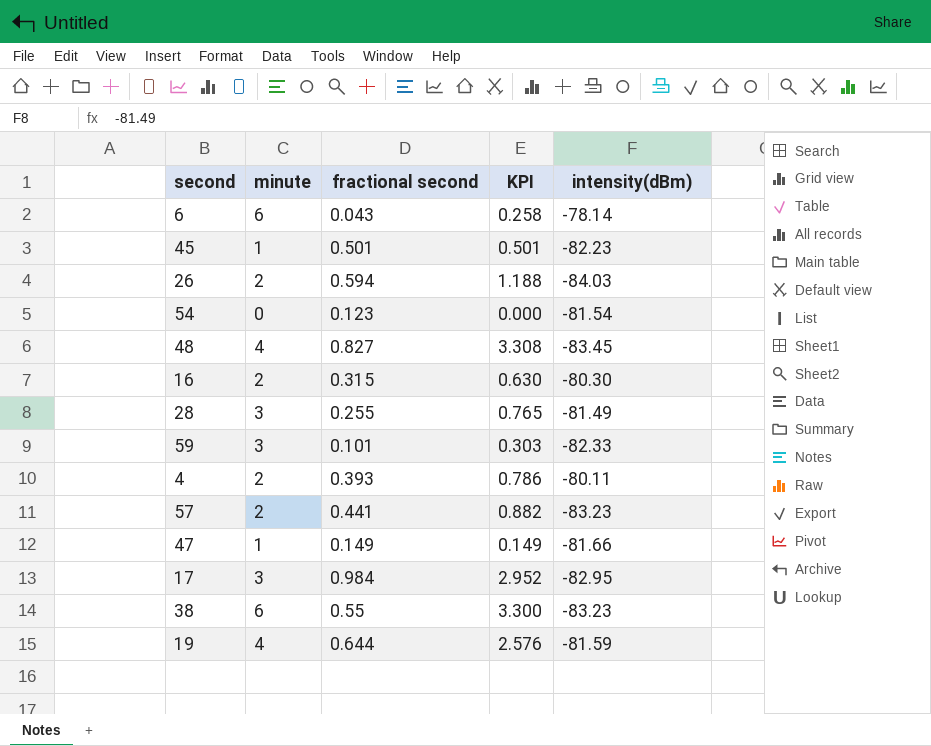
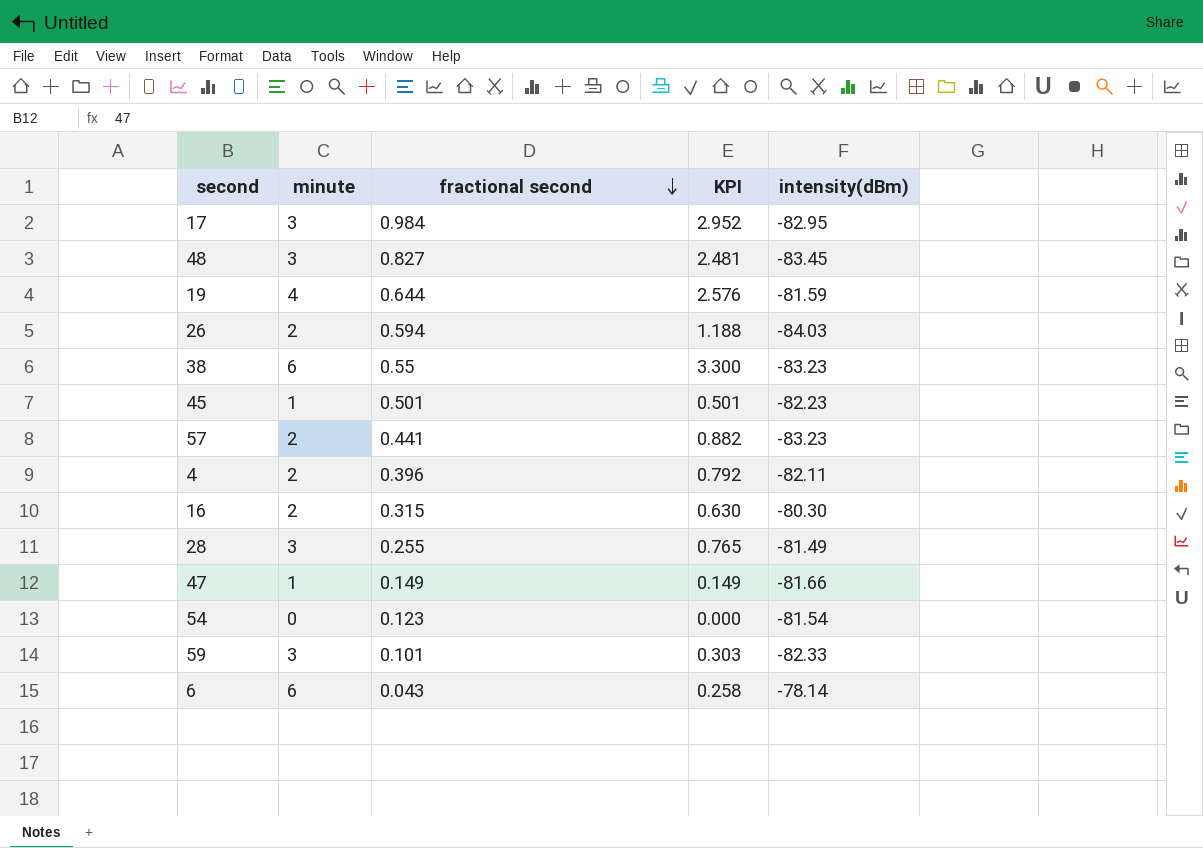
row order: none -> fractional second descending
48 | minute: 4 -> 3
48 | KPI: 3.308 -> 2.481
4 | fractional second: 0.393 -> 0.396
4 | KPI: 0.786 -> 0.792
4 | intensity(dBm): -80.11 -> -82.11

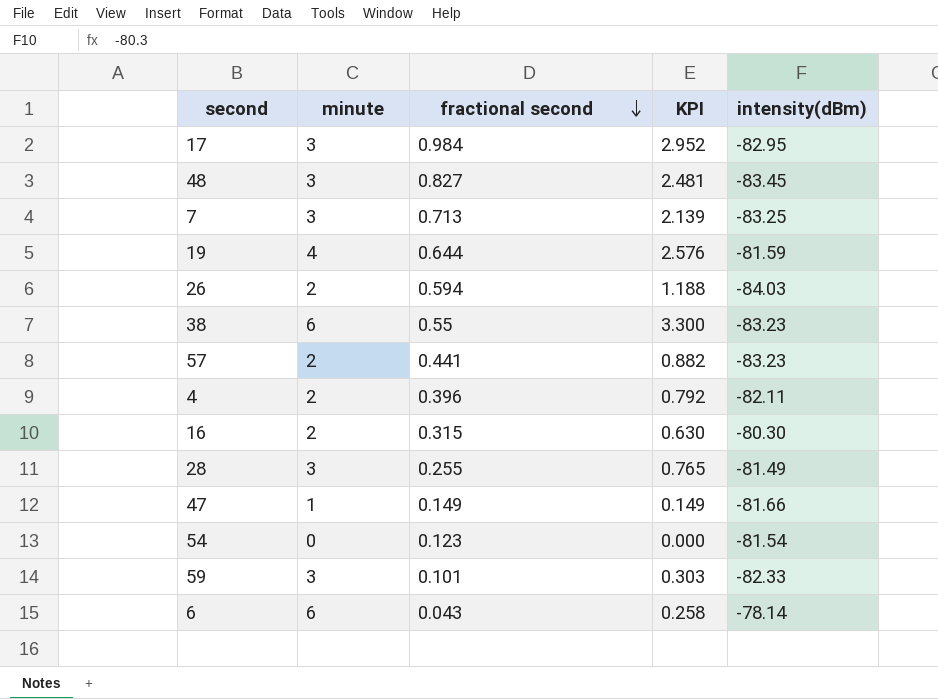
row 45: 1 | 0.501 | 0.501 | -82.23 -> none
row 7: none -> 3 | 0.713 | 2.139 | -83.25

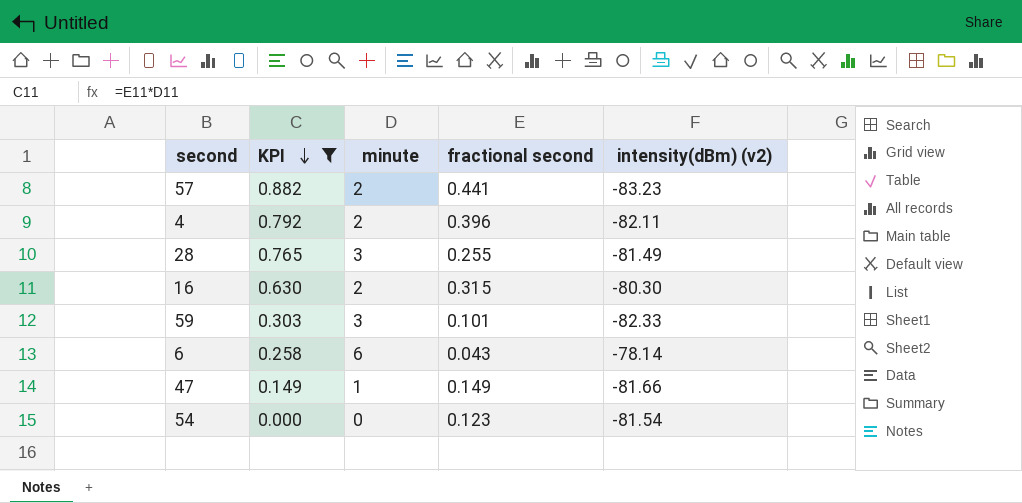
filter: none -> KPI <= 0.882
row order: fractional second descending -> KPI descending
column KPI | position: 4 -> 2
column name: intensity(dBm) -> intensity(dBm) (v2)

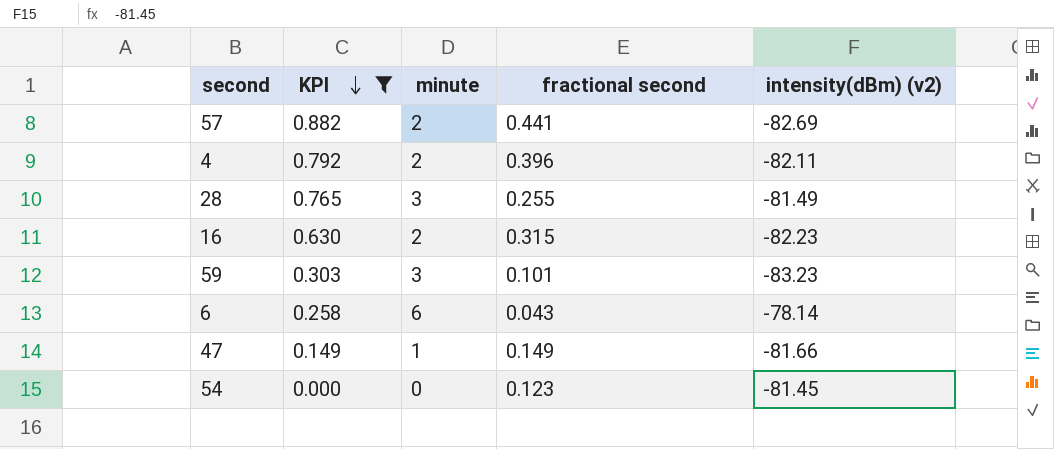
57 | intensity(dBm) (v2): -83.23 -> -82.69
16 | intensity(dBm) (v2): -80.30 -> -82.23
59 | intensity(dBm) (v2): -82.33 -> -83.23
54 | intensity(dBm) (v2): -81.54 -> -81.45

